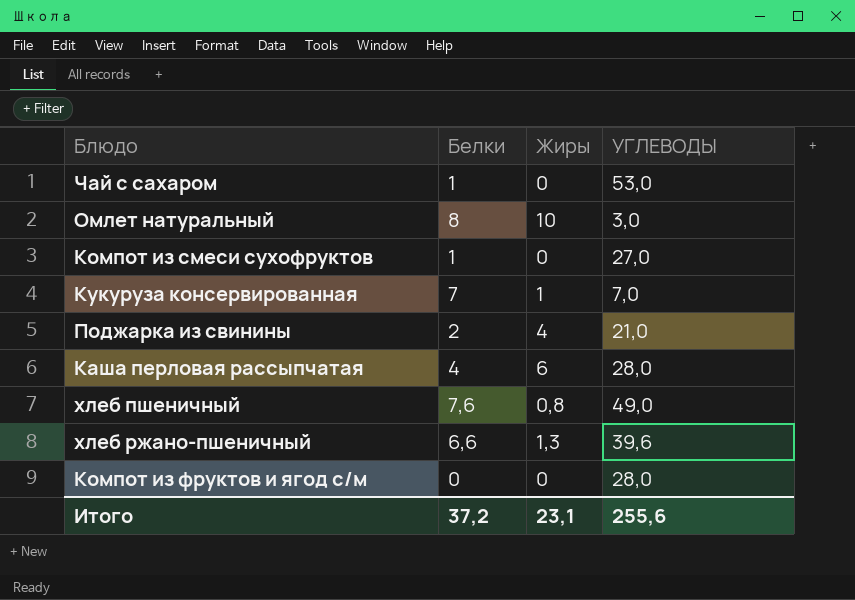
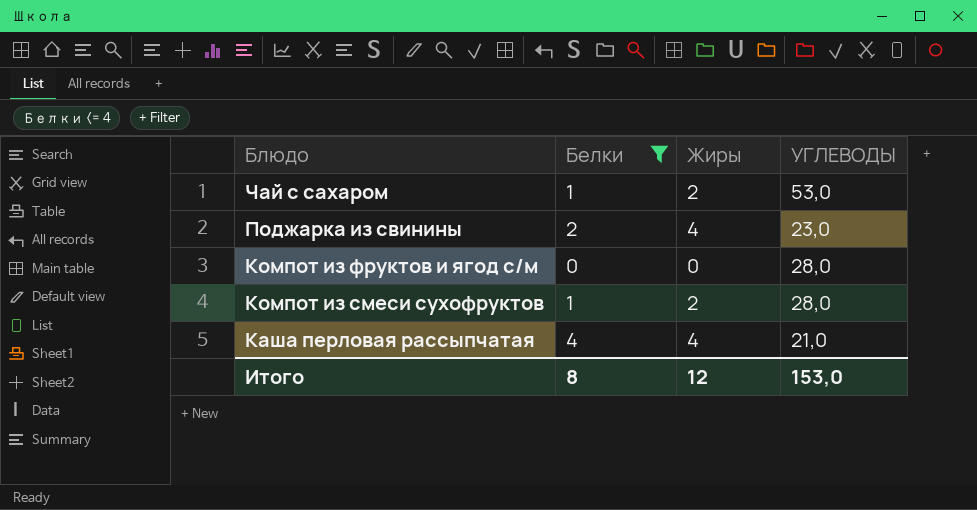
filter: none -> Белки <= 4
row order: none -> Блюдо descending
Чай с сахаром | Жиры: 0 -> 2
Поджарка из свинины | УГЛЕВОДЫ: 21,0 -> 23,0
Компот из смеси сухофруктов | Жиры: 0 -> 2
Компот из смеси сухофруктов | УГЛЕВОДЫ: 27,0 -> 28,0
Каша перловая рассыпчатая | Жиры: 6 -> 4
Каша перловая рассыпчатая | УГЛЕВОДЫ: 28,0 -> 21,0
Итого | Белки: 37,2 -> 8
Итого | Жиры: 23,1 -> 12
Итого | УГЛЕВОДЫ: 255,6 -> 153,0

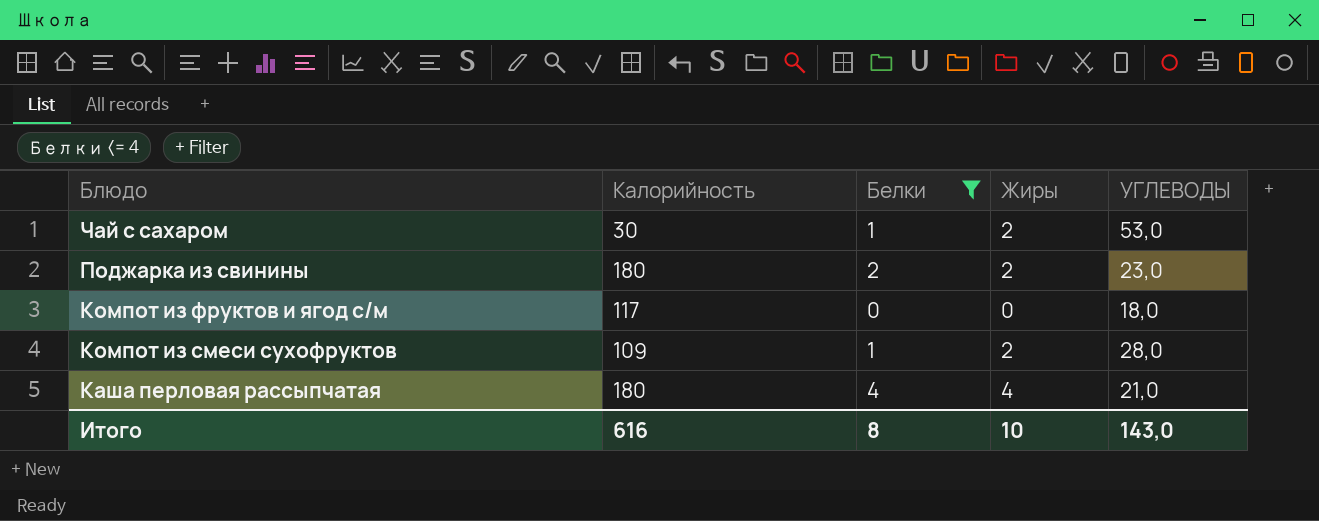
column Калорийность | position: none -> 2
Поджарка из свинины | Жиры: 4 -> 2
Компот из фруктов и ягод с/м | УГЛЕВОДЫ: 28,0 -> 18,0
Итого | Жиры: 12 -> 10
Итого | УГЛЕВОДЫ: 153,0 -> 143,0

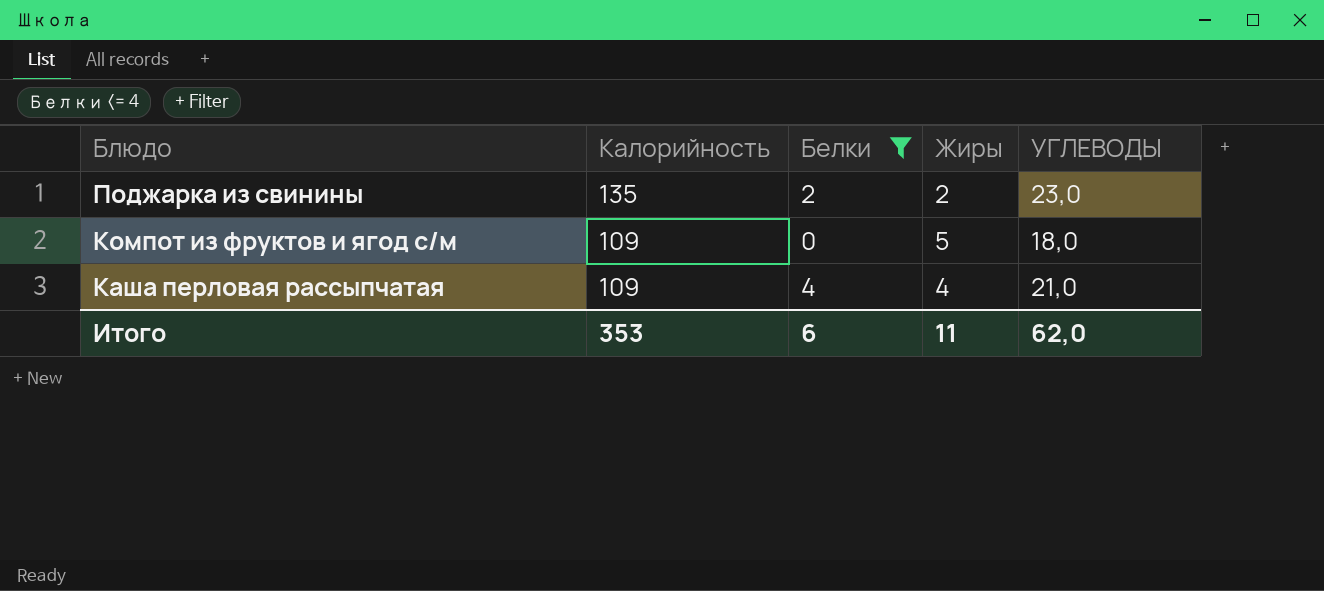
row Чай с сахаром: 30 | 1 | 2 | 53,0 -> none
row Компот из смеси сухофруктов: 109 | 1 | 2 | 28,0 -> none
Поджарка из свинины | Калорийность: 180 -> 135
Компот из фруктов и ягод с/м | Калорийность: 117 -> 109
Компот из фруктов и ягод с/м | Жиры: 0 -> 5
Каша перловая рассыпчатая | Калорийность: 180 -> 109
Итого | Калорийность: 616 -> 353
Итого | Белки: 8 -> 6
Итого | Жиры: 10 -> 11
Итого | УГЛЕВОДЫ: 143,0 -> 62,0

